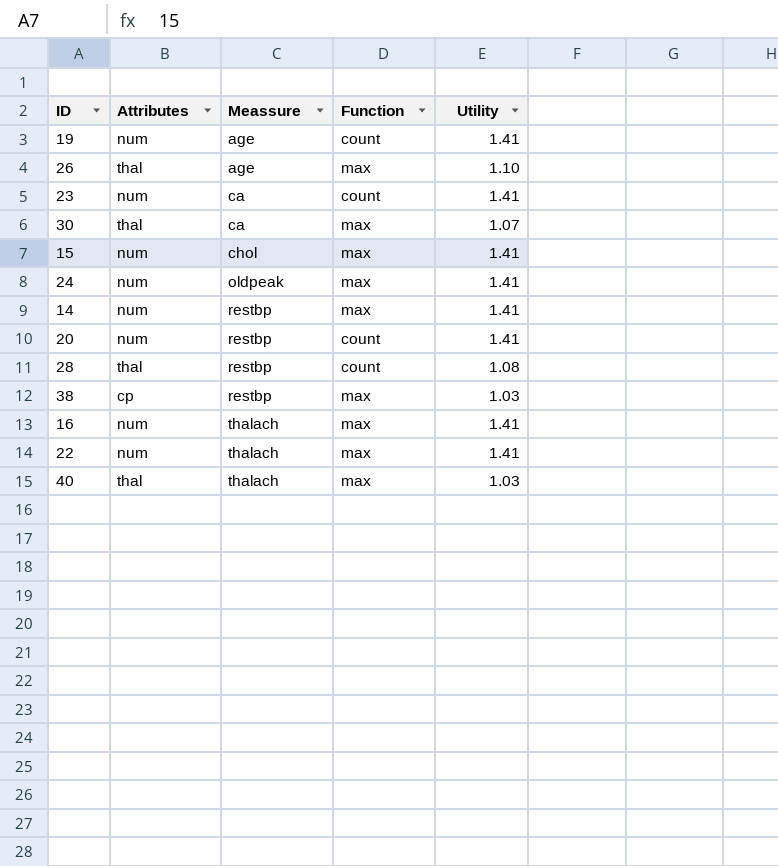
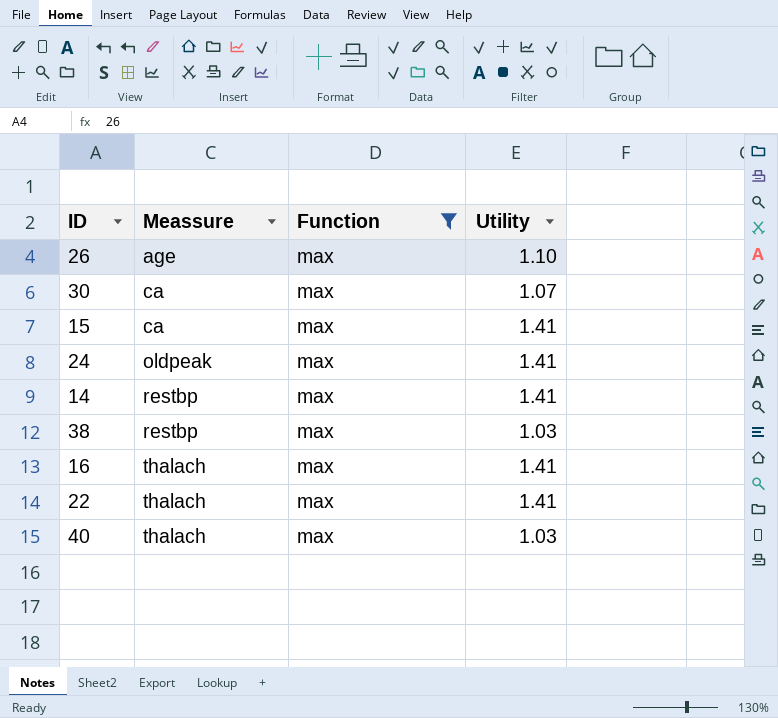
filter: none -> Function = max
column Attributes | position: 2 -> none
15 | Meassure: chol -> ca

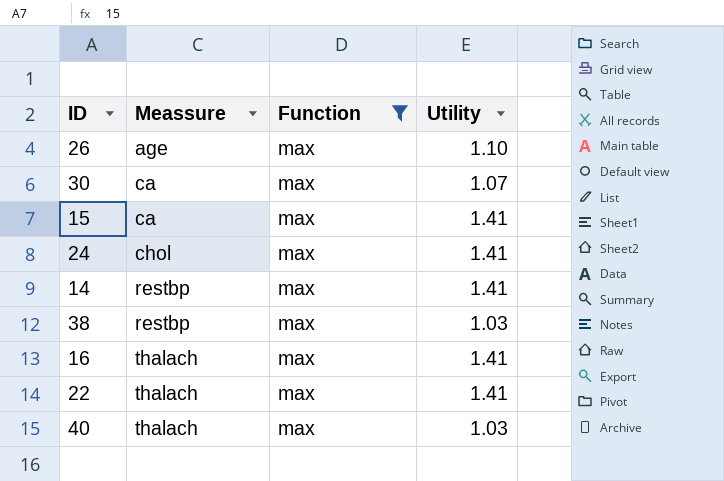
24 | Meassure: oldpeak -> chol

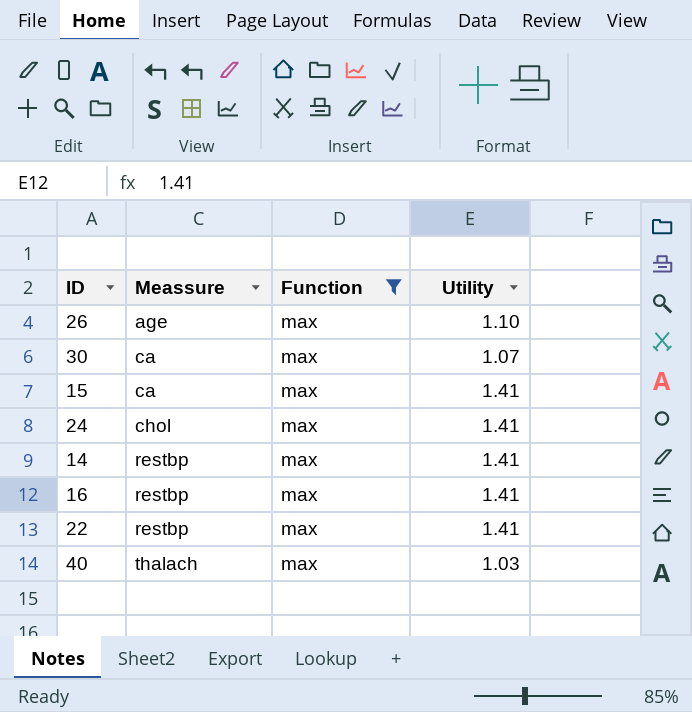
row 38: restbp | max | 1.03 -> none
16 | Meassure: thalach -> restbp
22 | Meassure: thalach -> restbp

